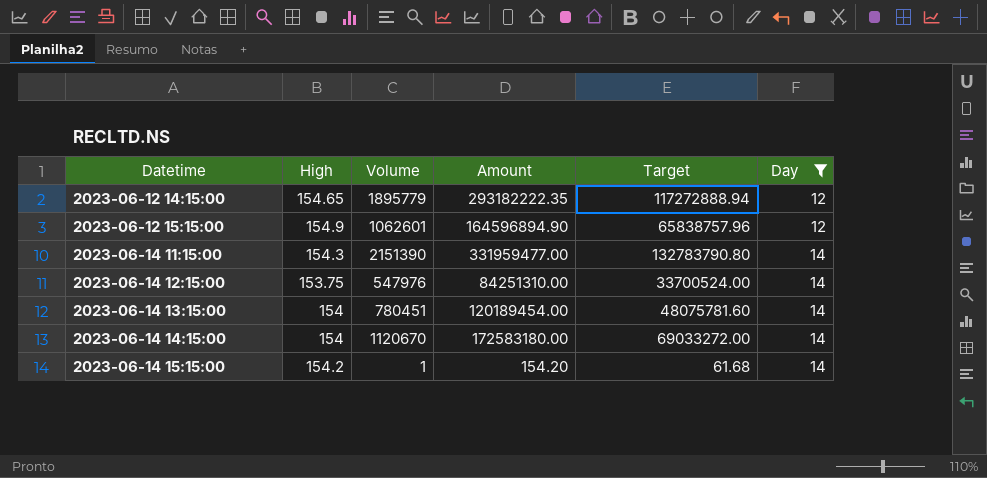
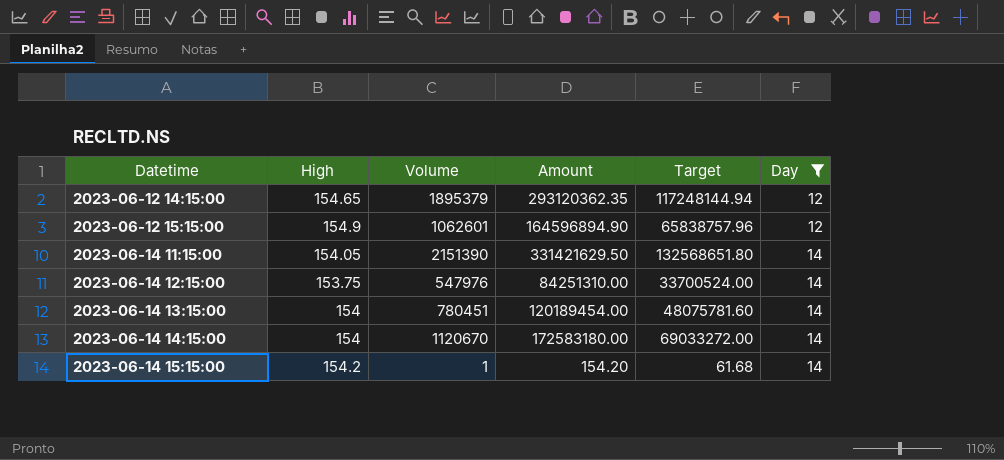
2023-06-12 14:15:00 | Volume: 1895779 -> 1895379
2023-06-12 14:15:00 | Amount: 293182222.35 -> 293120362.35
2023-06-12 14:15:00 | Target: 117272888.94 -> 117248144.94
2023-06-14 11:15:00 | High: 154.3 -> 154.05
2023-06-14 11:15:00 | Amount: 331959477.00 -> 331421629.50
2023-06-14 11:15:00 | Target: 132783790.80 -> 132568651.80

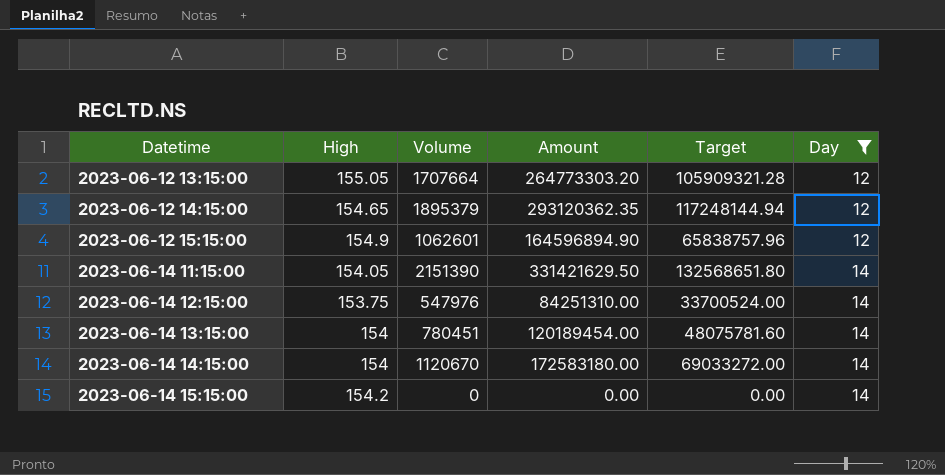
row 2023-06-12 13:15:00: none -> 155.05 | 1707664 | 264773303.20 | 105909321.28 | 12
2023-06-14 15:15:00 | Volume: 1 -> 0
2023-06-14 15:15:00 | Amount: 154.20 -> 0.00
2023-06-14 15:15:00 | Target: 61.68 -> 0.00

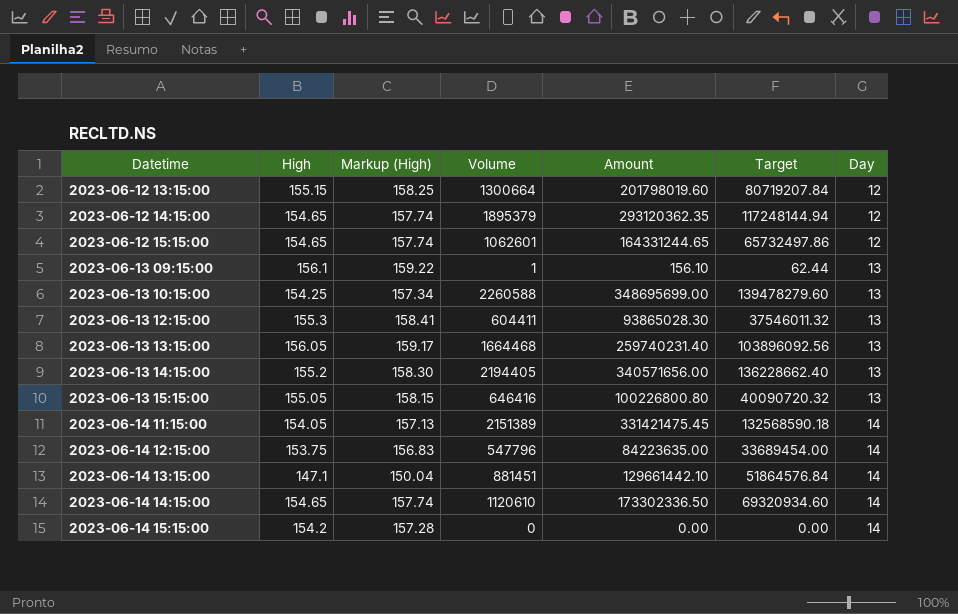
filter: Day != 13 -> none
column Markup (High) | formula: none -> [High] * 1.02
2023-06-12 13:15:00 | High: 155.05 -> 155.15
2023-06-12 13:15:00 | Volume: 1707664 -> 1300664
2023-06-12 13:15:00 | Amount: 264773303.20 -> 201798019.60
2023-06-12 13:15:00 | Target: 105909321.28 -> 80719207.84
2023-06-12 15:15:00 | High: 154.9 -> 154.65
2023-06-12 15:15:00 | Amount: 164596894.90 -> 164331244.65
2023-06-12 15:15:00 | Target: 65838757.96 -> 65732497.86
2023-06-14 11:15:00 | Volume: 2151390 -> 2151389
2023-06-14 11:15:00 | Amount: 331421629.50 -> 331421475.45
2023-06-14 11:15:00 | Target: 132568651.80 -> 132568590.18
2023-06-14 12:15:00 | Volume: 547976 -> 547796
2023-06-14 12:15:00 | Amount: 84251310.00 -> 84223635.00
2023-06-14 12:15:00 | Target: 33700524.00 -> 33689454.00
2023-06-14 13:15:00 | High: 154 -> 147.1
2023-06-14 13:15:00 | Volume: 780451 -> 881451
2023-06-14 13:15:00 | Amount: 120189454.00 -> 129661442.10
2023-06-14 13:15:00 | Target: 48075781.60 -> 51864576.84
2023-06-14 14:15:00 | High: 154 -> 154.65
2023-06-14 14:15:00 | Volume: 1120670 -> 1120610
2023-06-14 14:15:00 | Amount: 172583180.00 -> 173302336.50
2023-06-14 14:15:00 | Target: 69033272.00 -> 69320934.60

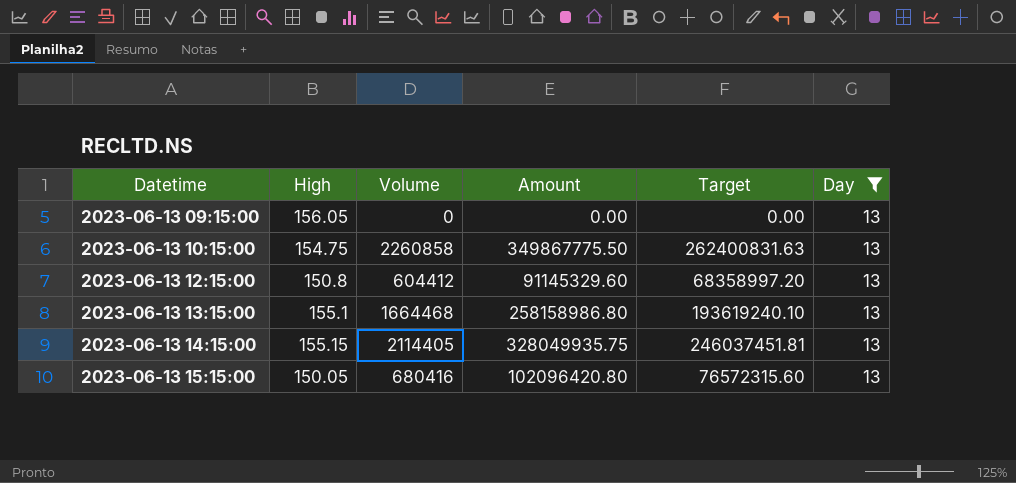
filter: none -> Day = 13
column Markup (High) | formula: [High] * 1.02 -> none
column Target | formula: [Amount] * 0.4 -> [Amount] * 0.75
2023-06-13 09:15:00 | High: 156.1 -> 156.05
2023-06-13 09:15:00 | Volume: 1 -> 0
2023-06-13 09:15:00 | Amount: 156.10 -> 0.00
2023-06-13 10:15:00 | High: 154.25 -> 154.75
2023-06-13 10:15:00 | Volume: 2260588 -> 2260858
2023-06-13 10:15:00 | Amount: 348695699.00 -> 349867775.50
2023-06-13 12:15:00 | High: 155.3 -> 150.8
2023-06-13 12:15:00 | Volume: 604411 -> 604412
2023-06-13 12:15:00 | Amount: 93865028.30 -> 91145329.60
2023-06-13 13:15:00 | High: 156.05 -> 155.1
2023-06-13 13:15:00 | Amount: 259740231.40 -> 258158986.80
2023-06-13 14:15:00 | High: 155.2 -> 155.15
2023-06-13 14:15:00 | Volume: 2194405 -> 2114405
2023-06-13 14:15:00 | Amount: 340571656.00 -> 328049935.75
2023-06-13 15:15:00 | High: 155.05 -> 150.05
2023-06-13 15:15:00 | Volume: 646416 -> 680416
2023-06-13 15:15:00 | Amount: 100226800.80 -> 102096420.80

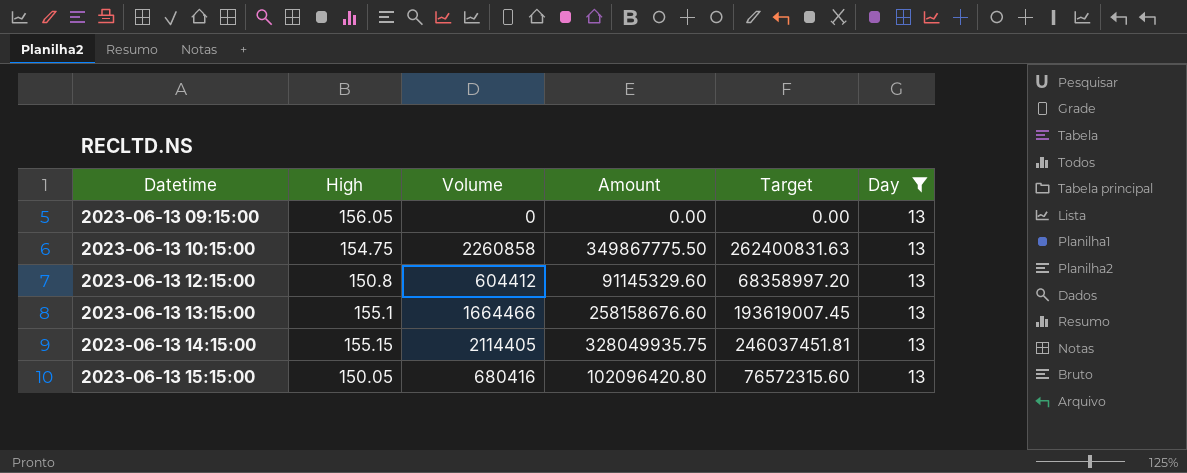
2023-06-13 13:15:00 | Volume: 1664468 -> 1664466
2023-06-13 13:15:00 | Amount: 258158986.80 -> 258158676.60
2023-06-13 13:15:00 | Target: 193619240.10 -> 193619007.45

